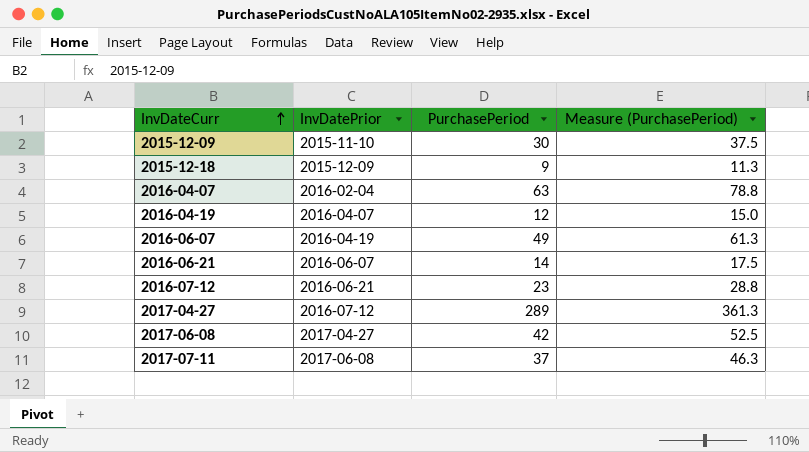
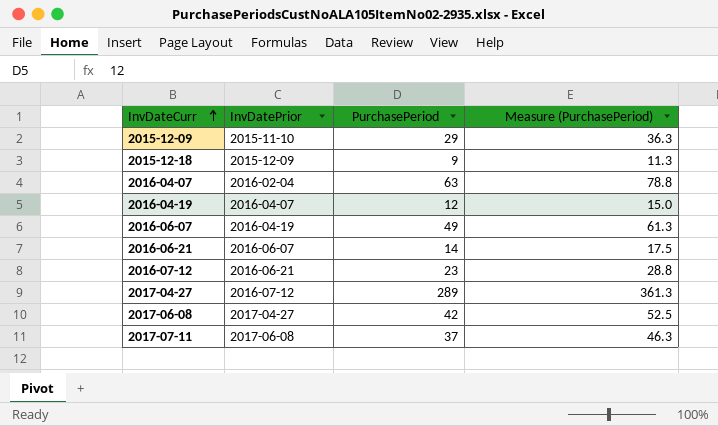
2015-12-09 | PurchasePeriod: 30 -> 29
2015-12-09 | Measure (PurchasePeriod): 37.5 -> 36.3

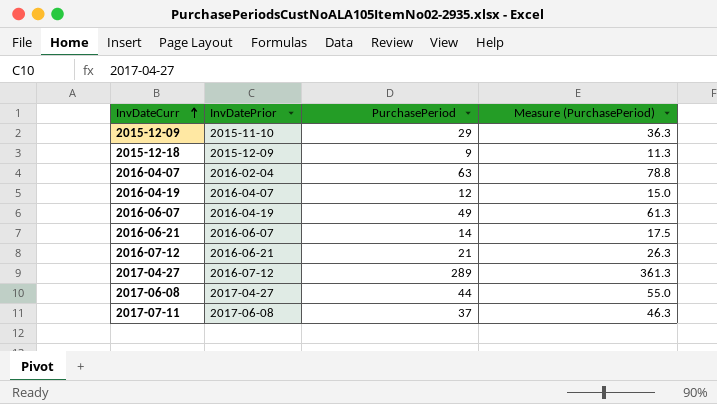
2016-07-12 | PurchasePeriod: 23 -> 21
2016-07-12 | Measure (PurchasePeriod): 28.8 -> 26.3
2017-06-08 | PurchasePeriod: 42 -> 44
2017-06-08 | Measure (PurchasePeriod): 52.5 -> 55.0

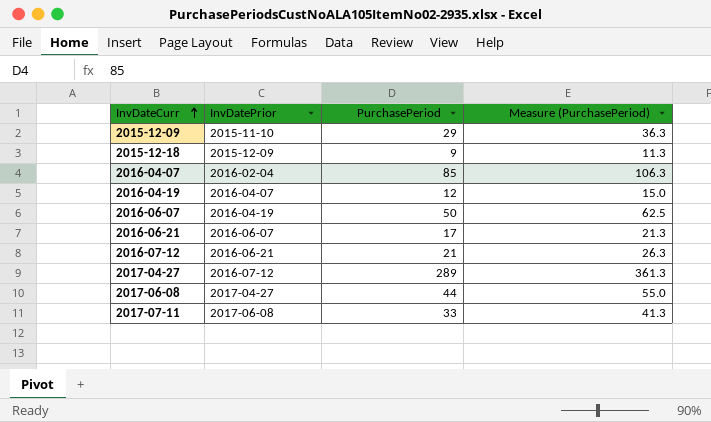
2016-04-07 | PurchasePeriod: 63 -> 85
2016-04-07 | Measure (PurchasePeriod): 78.8 -> 106.3
2016-06-07 | PurchasePeriod: 49 -> 50
2016-06-07 | Measure (PurchasePeriod): 61.3 -> 62.5
2016-06-21 | PurchasePeriod: 14 -> 17
2016-06-21 | Measure (PurchasePeriod): 17.5 -> 21.3
2017-07-11 | PurchasePeriod: 37 -> 33
2017-07-11 | Measure (PurchasePeriod): 46.3 -> 41.3

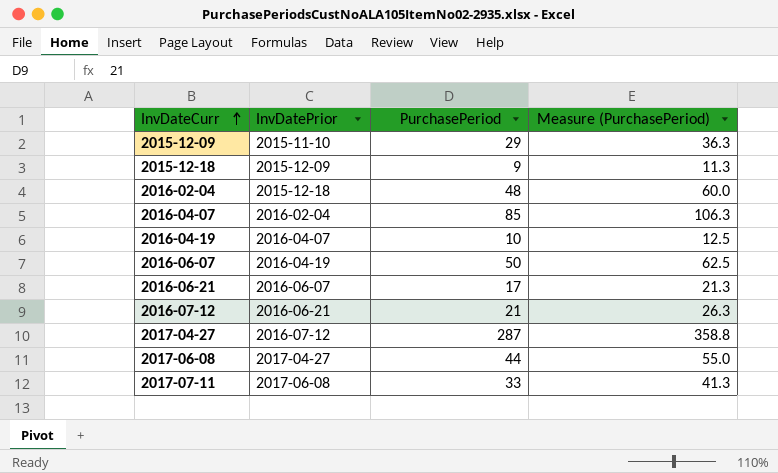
row 2016-02-04: none -> 2015-12-18 | 48 | 60.0
2016-04-19 | PurchasePeriod: 12 -> 10
2016-04-19 | Measure (PurchasePeriod): 15.0 -> 12.5
2017-04-27 | PurchasePeriod: 289 -> 287
2017-04-27 | Measure (PurchasePeriod): 361.3 -> 358.8

